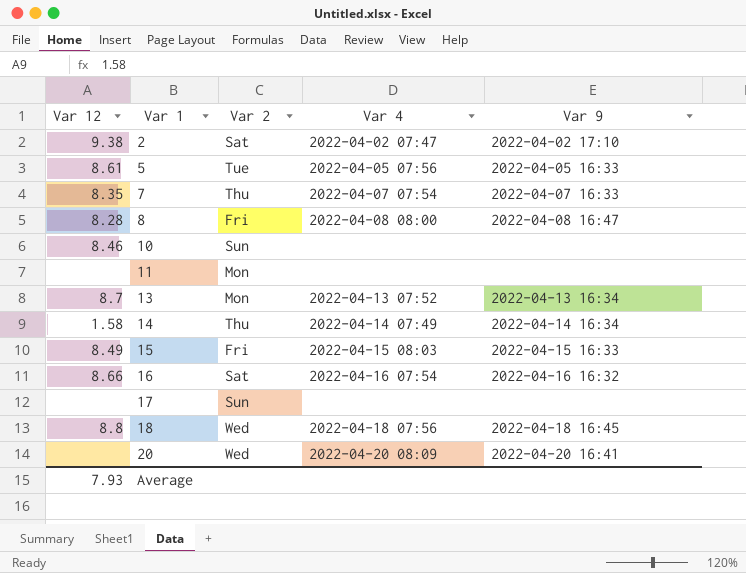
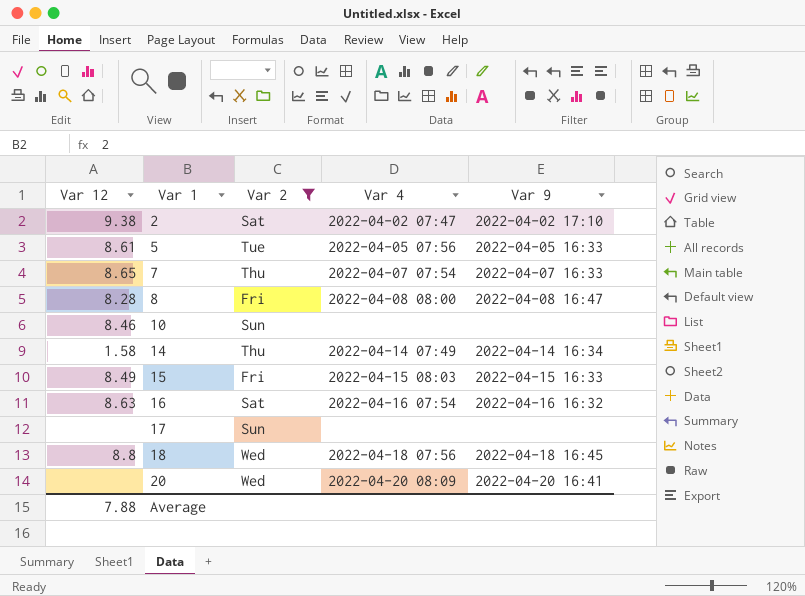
filter: none -> Var 2 != Mon
7 | Var 12: 8.35 -> 8.65
16 | Var 12: 8.66 -> 8.63
Average | Var 12: 7.93 -> 7.88

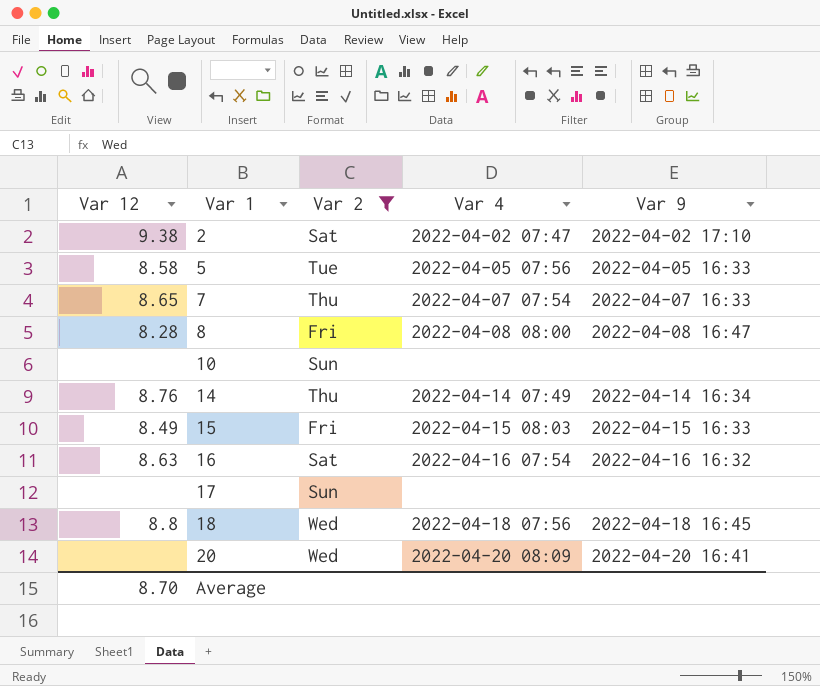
5 | Var 12: 8.61 -> 8.58
10 | Var 12: 8.46 -> none
14 | Var 12: 1.58 -> 8.76
Average | Var 12: 7.88 -> 8.70

